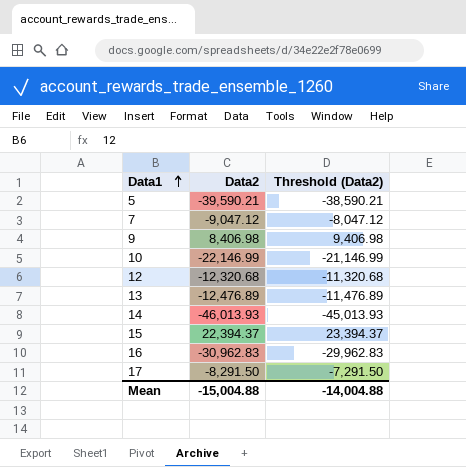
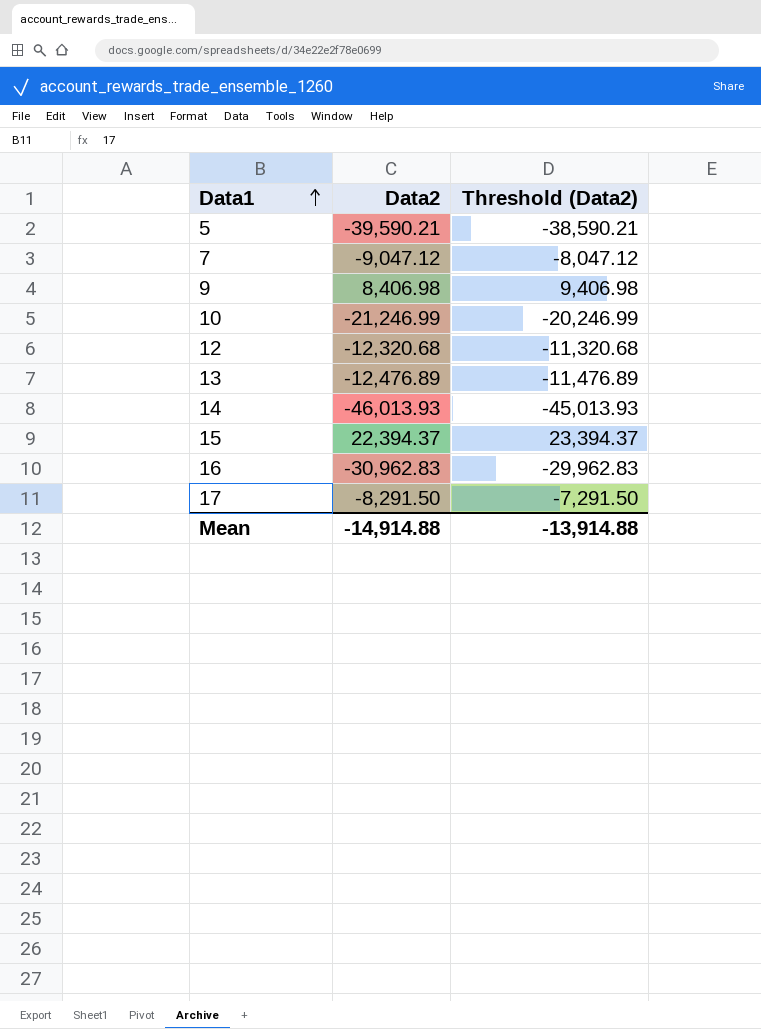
10 | Data2: -22,146.99 -> -21,246.99
10 | Threshold (Data2): -21,146.99 -> -20,246.99
Mean | Data2: -15,004.88 -> -14,914.88
Mean | Threshold (Data2): -14,004.88 -> -13,914.88

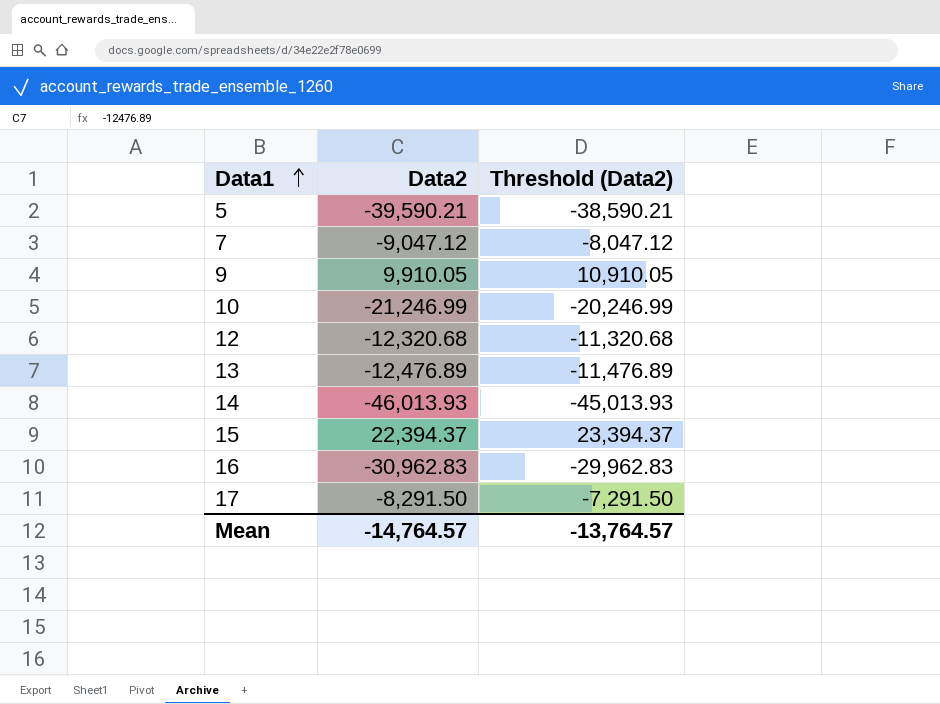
9 | Data2: 8,406.98 -> 9,910.05
9 | Threshold (Data2): 9,406.98 -> 10,910.05
Mean | Data2: -14,914.88 -> -14,764.57
Mean | Threshold (Data2): -13,914.88 -> -13,764.57

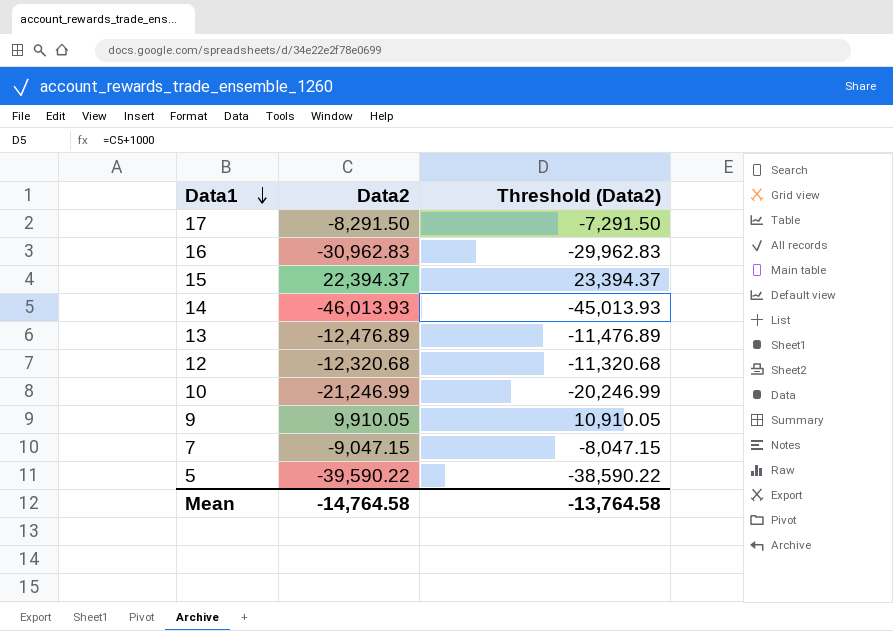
row order: Data1 ascending -> Data1 descending
7 | Data2: -9,047.12 -> -9,047.15
7 | Threshold (Data2): -8,047.12 -> -8,047.15
5 | Data2: -39,590.21 -> -39,590.22
5 | Threshold (Data2): -38,590.21 -> -38,590.22
Mean | Data2: -14,764.57 -> -14,764.58
Mean | Threshold (Data2): -13,764.57 -> -13,764.58

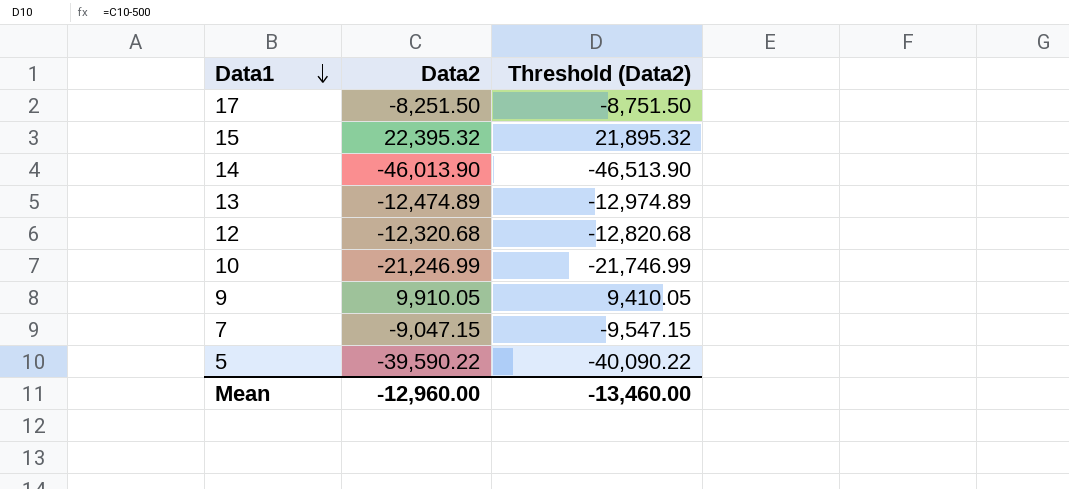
column Threshold (Data2) | formula: [Data2] + 1000 -> [Data2] - 500
row 16: -30,962.83 | -29,962.83 -> none
17 | Data2: -8,291.50 -> -8,251.50
15 | Data2: 22,394.37 -> 22,395.32
14 | Data2: -46,013.93 -> -46,013.90
13 | Data2: -12,476.89 -> -12,474.89
Mean | Data2: -14,764.58 -> -12,960.00
Mean | Threshold (Data2): -13,764.58 -> -13,460.00

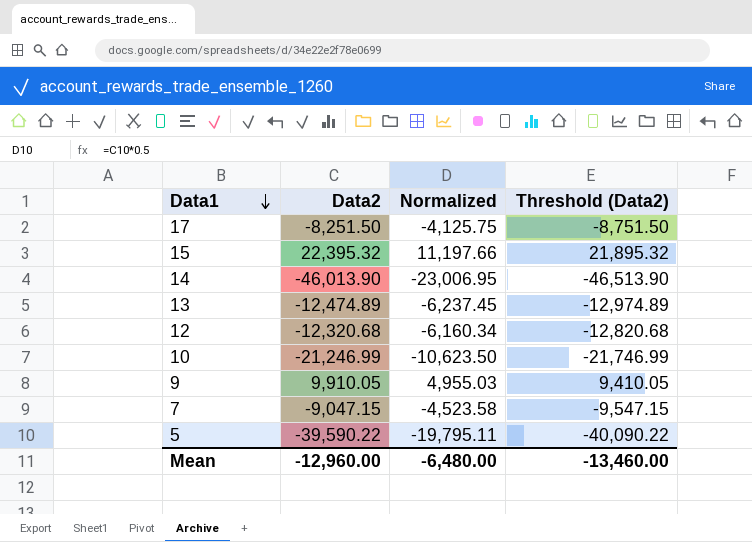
column Normalized | formula: none -> [Data2] * 0.5

